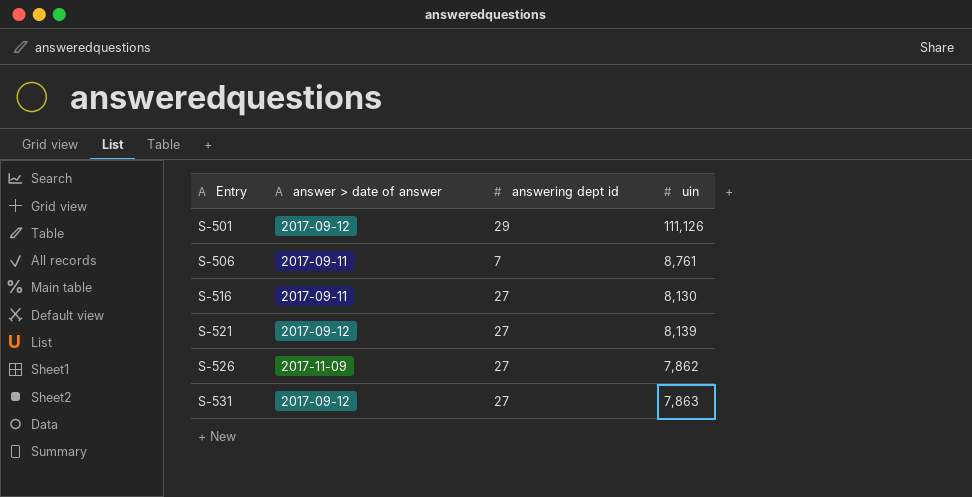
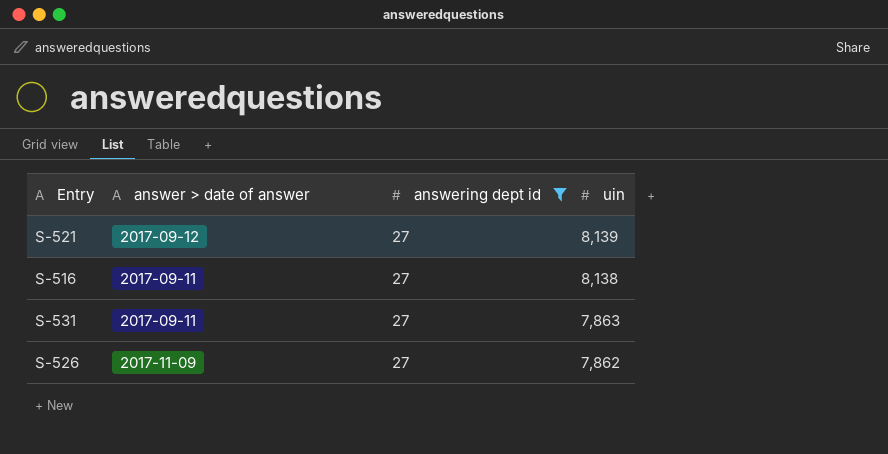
filter: none -> answering dept id = 27
row order: Entry ascending -> uin descending
S-516 | uin: 8,130 -> 8,138
S-531 | answer > date of answer: 2017-09-12 -> 2017-09-11

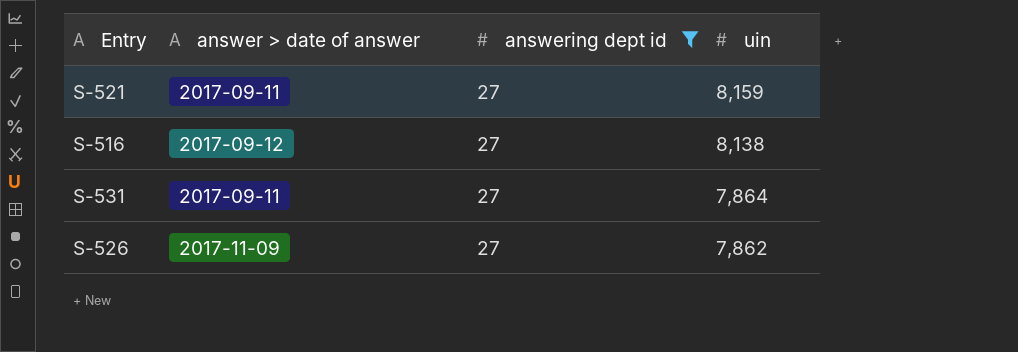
S-521 | answer > date of answer: 2017-09-12 -> 2017-09-11
S-521 | uin: 8,139 -> 8,159
S-516 | answer > date of answer: 2017-09-11 -> 2017-09-12
S-531 | uin: 7,863 -> 7,864

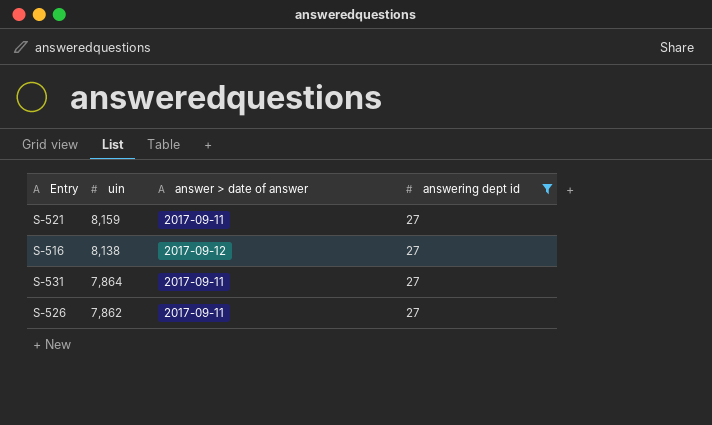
column uin | position: 4 -> 2
S-526 | answer > date of answer: 2017-11-09 -> 2017-09-11

